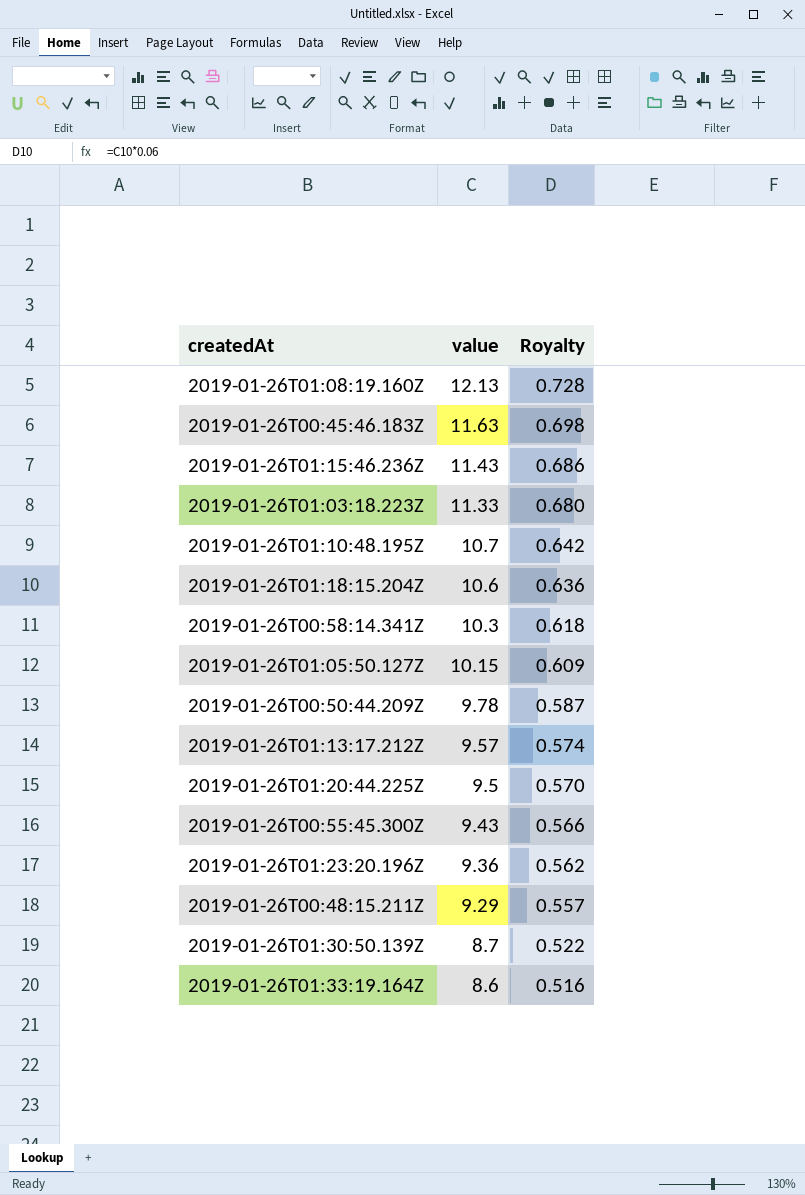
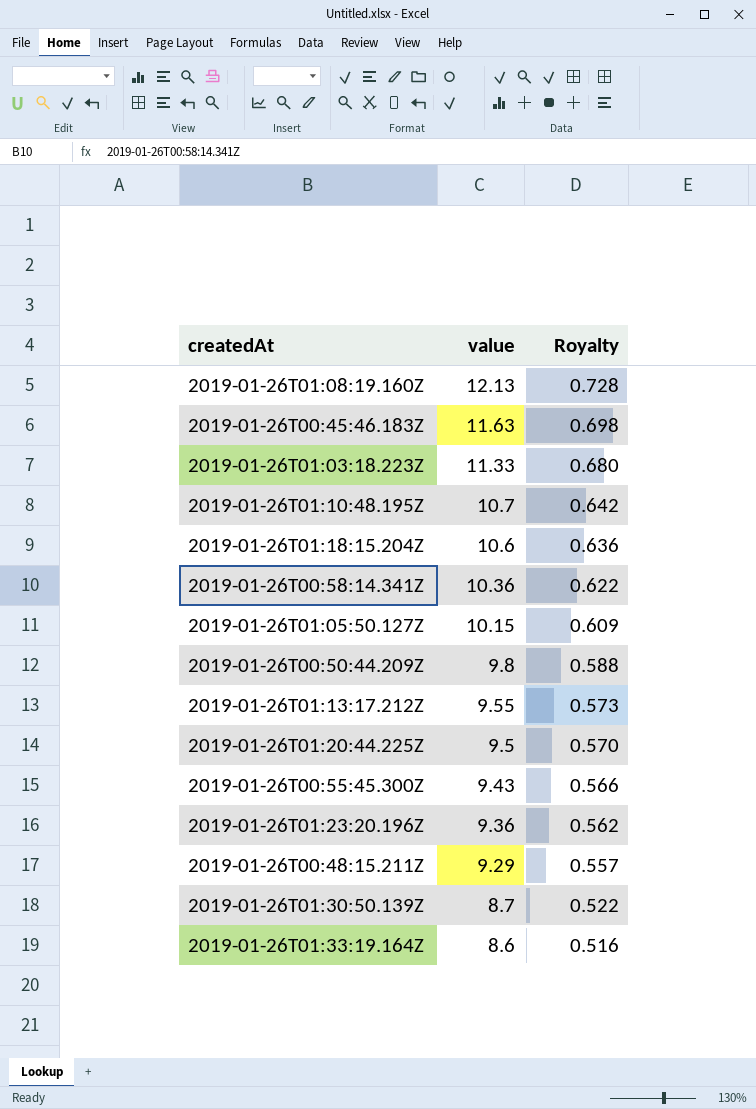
row 2019-01-26T01:15:46.236Z: 11.43 | 0.686 -> none
2019-01-26T00:58:14.341Z | value: 10.3 -> 10.36
2019-01-26T00:58:14.341Z | Royalty: 0.618 -> 0.622
2019-01-26T00:50:44.209Z | value: 9.78 -> 9.8
2019-01-26T00:50:44.209Z | Royalty: 0.587 -> 0.588
2019-01-26T01:13:17.212Z | value: 9.57 -> 9.55
2019-01-26T01:13:17.212Z | Royalty: 0.574 -> 0.573

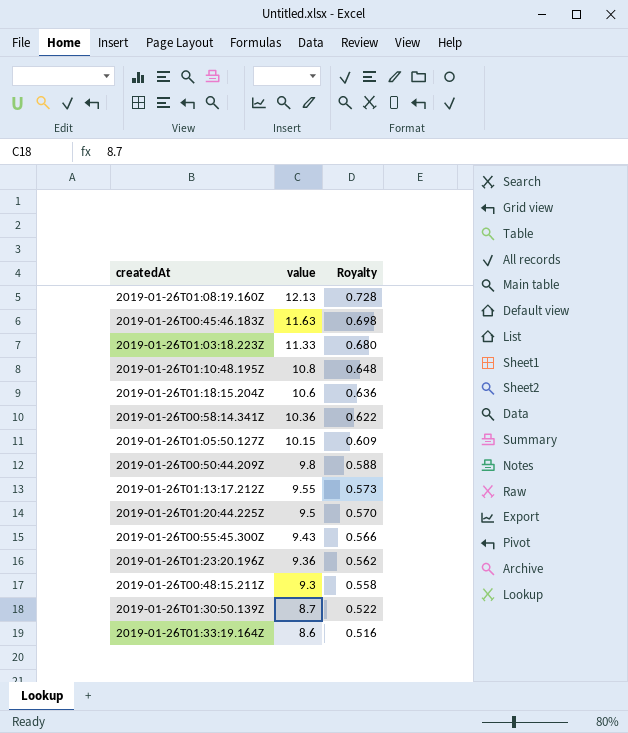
2019-01-26T01:10:48.195Z | value: 10.7 -> 10.8
2019-01-26T01:10:48.195Z | Royalty: 0.642 -> 0.648
2019-01-26T00:48:15.211Z | value: 9.29 -> 9.3
2019-01-26T00:48:15.211Z | Royalty: 0.557 -> 0.558

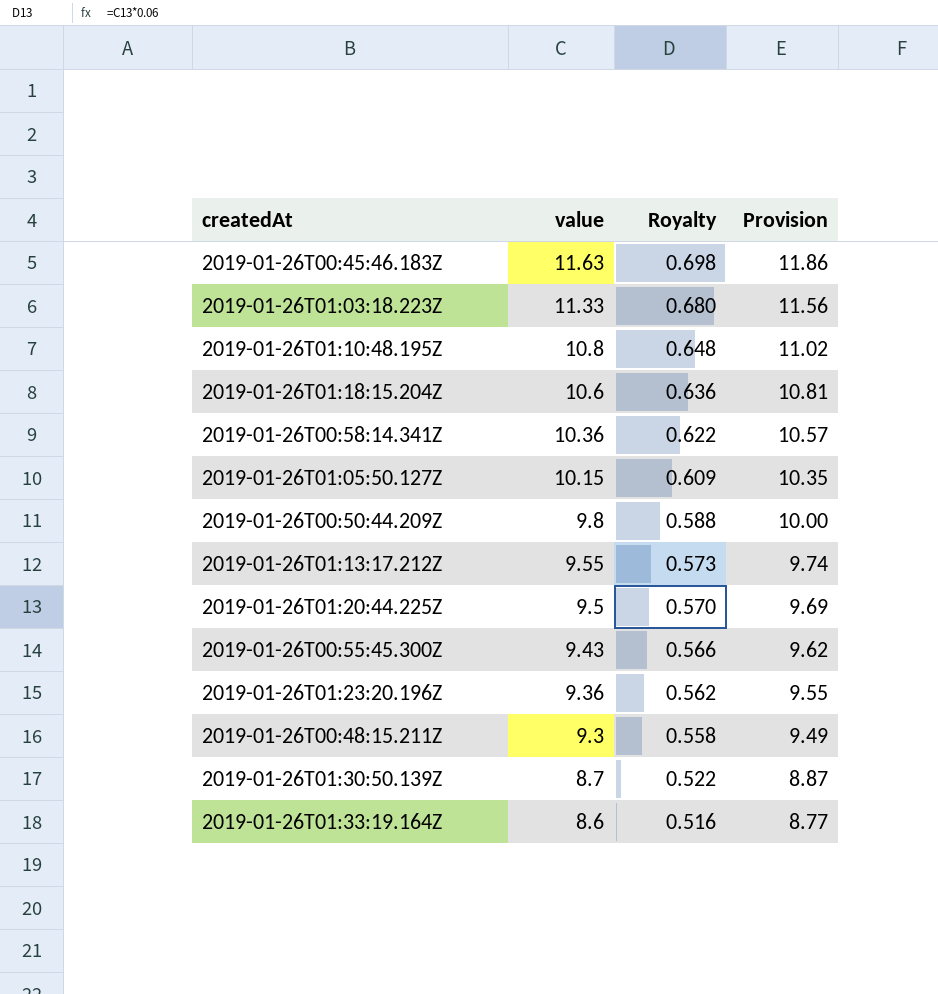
column Provision | formula: none -> [value] * 1.02
row 2019-01-26T01:08:19.160Z: 12.13 | 0.728 -> none

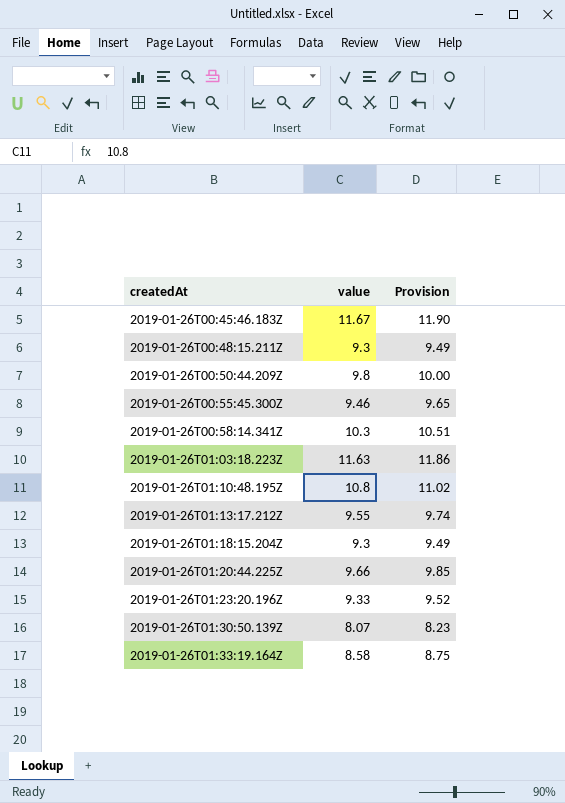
row order: value descending -> createdAt ascending
column Royalty | formula: [value] * 0.06 -> none
row 2019-01-26T01:05:50.127Z: 10.15 | 0.609 | 10.35 -> none
2019-01-26T00:45:46.183Z | value: 11.63 -> 11.67
2019-01-26T00:45:46.183Z | Provision: 11.86 -> 11.90
2019-01-26T00:55:45.300Z | value: 9.43 -> 9.46
2019-01-26T00:55:45.300Z | Provision: 9.62 -> 9.65
2019-01-26T00:58:14.341Z | value: 10.36 -> 10.3
2019-01-26T00:58:14.341Z | Provision: 10.57 -> 10.51
2019-01-26T01:03:18.223Z | value: 11.33 -> 11.63
2019-01-26T01:03:18.223Z | Provision: 11.56 -> 11.86
2019-01-26T01:18:15.204Z | value: 10.6 -> 9.3
2019-01-26T01:18:15.204Z | Provision: 10.81 -> 9.49
2019-01-26T01:20:44.225Z | value: 9.5 -> 9.66
2019-01-26T01:20:44.225Z | Provision: 9.69 -> 9.85
2019-01-26T01:23:20.196Z | value: 9.36 -> 9.33
2019-01-26T01:23:20.196Z | Provision: 9.55 -> 9.52
2019-01-26T01:30:50.139Z | value: 8.7 -> 8.07
2019-01-26T01:30:50.139Z | Provision: 8.87 -> 8.23
2019-01-26T01:33:19.164Z | value: 8.6 -> 8.58
2019-01-26T01:33:19.164Z | Provision: 8.77 -> 8.75

